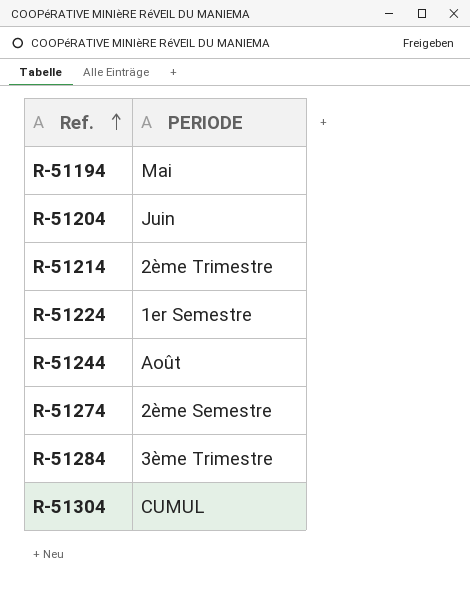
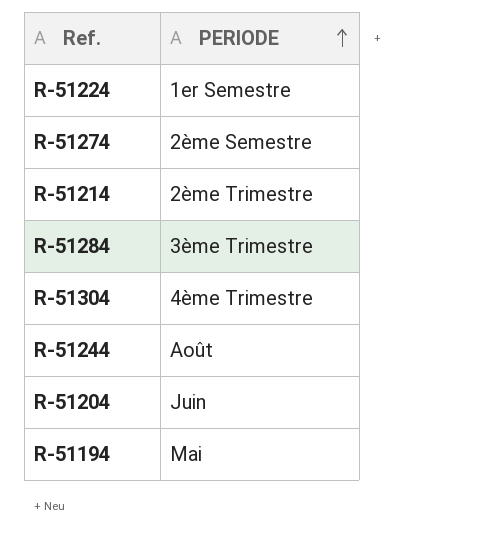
row order: Ref. ascending -> PERIODE ascending
R-51304 | PERIODE: CUMUL -> 4ème Trimestre

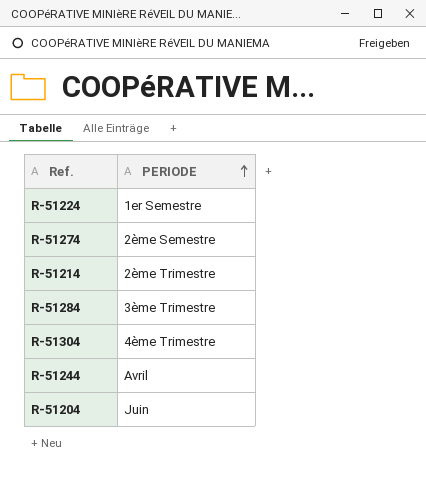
row R-51194: Mai -> none
R-51244 | PERIODE: Août -> Avril

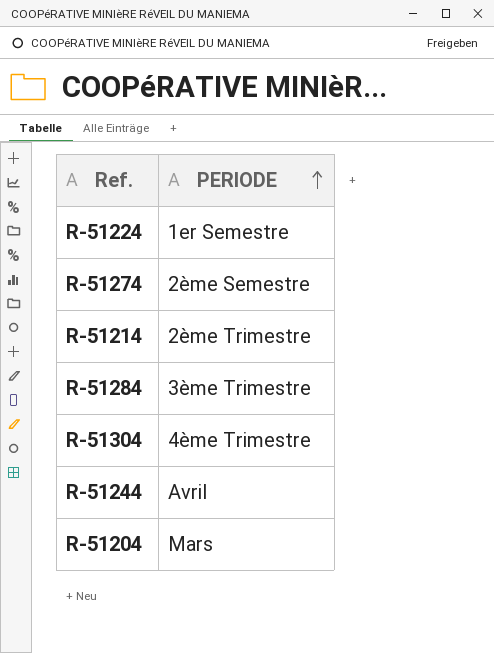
R-51204 | PERIODE: Juin -> Mars

